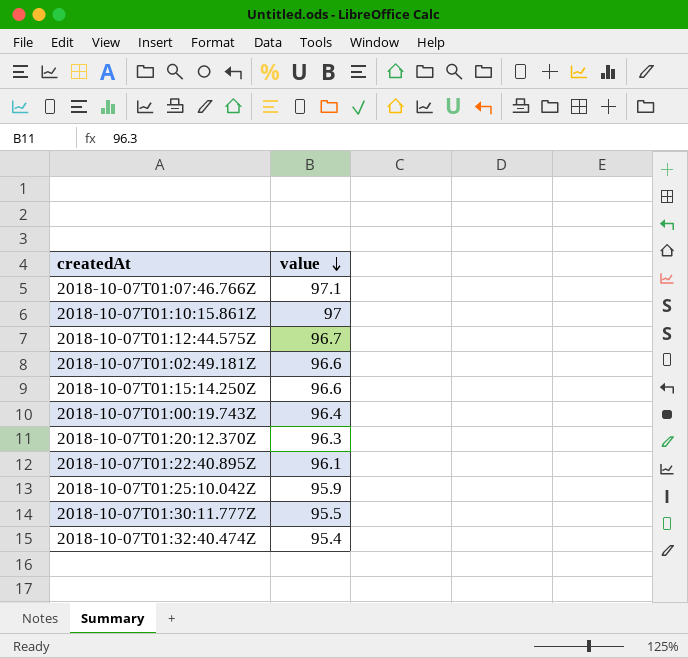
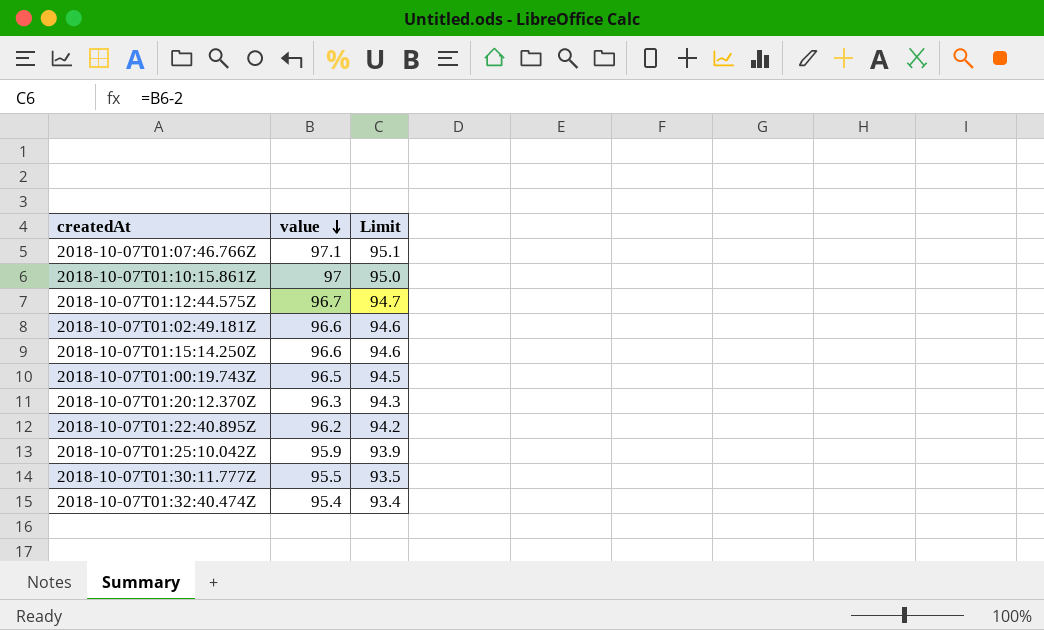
column Limit | formula: none -> [value] - 2
2018-10-07T01:00:19.743Z | value: 96.4 -> 96.5
2018-10-07T01:22:40.895Z | value: 96.1 -> 96.2

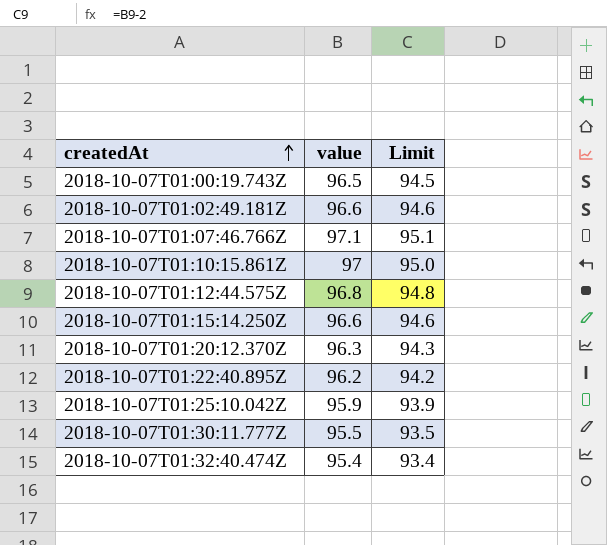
row order: value descending -> createdAt ascending
2018-10-07T01:12:44.575Z | value: 96.7 -> 96.8
2018-10-07T01:12:44.575Z | Limit: 94.7 -> 94.8

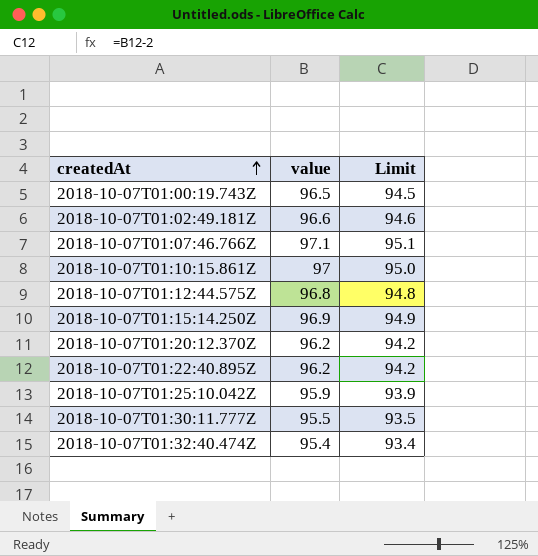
2018-10-07T01:15:14.250Z | value: 96.6 -> 96.9
2018-10-07T01:15:14.250Z | Limit: 94.6 -> 94.9
2018-10-07T01:20:12.370Z | value: 96.3 -> 96.2
2018-10-07T01:20:12.370Z | Limit: 94.3 -> 94.2

